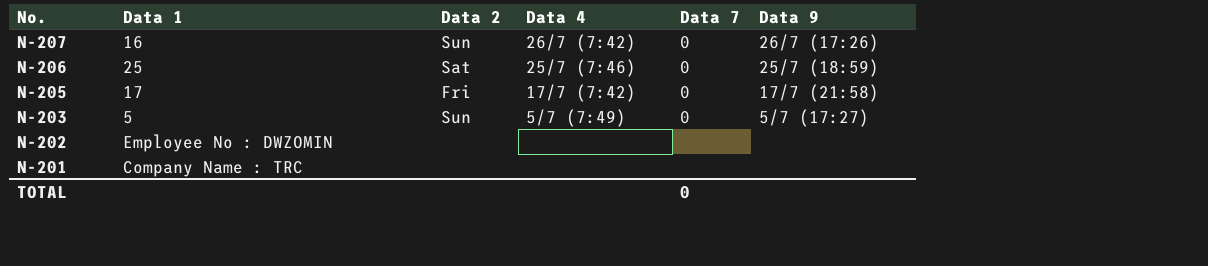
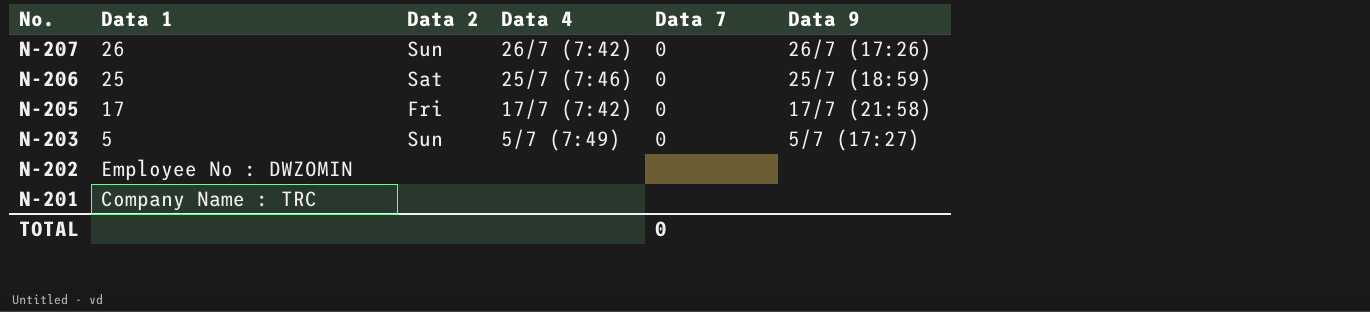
N-207 | Data 1: 16 -> 26

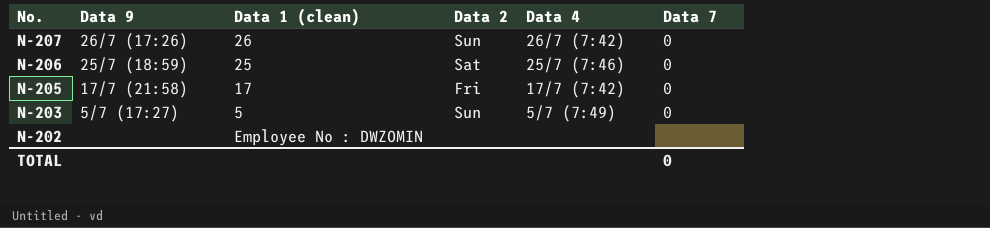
column Data 9 | position: 6 -> 2
column name: Data 1 -> Data 1 (clean)
row N-201: Company Name : TRC | none | none | none | none -> none

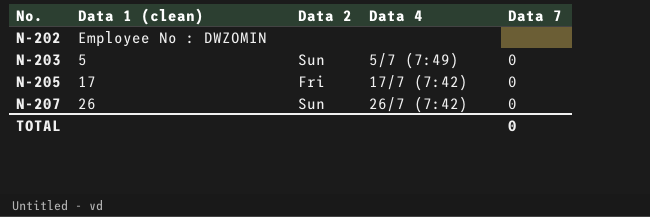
row order: No. descending -> No. ascending
column Data 9 | position: 2 -> none
row N-206: 25/7 (18:59) | 25 | Sat | 25/7 (7:46) | 0 -> none

